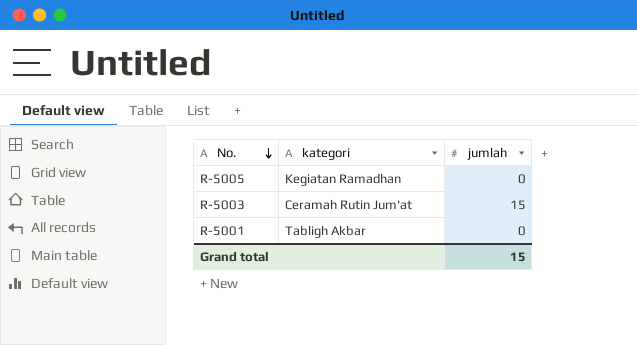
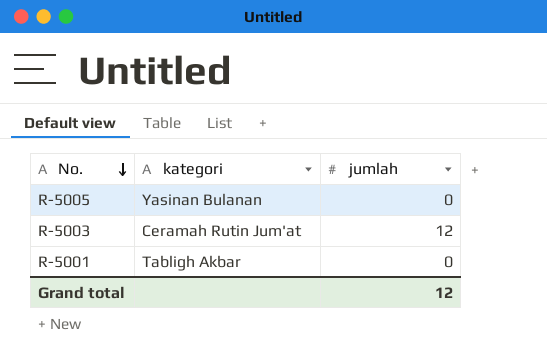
R-5005 | kategori: Kegiatan Ramadhan -> Yasinan Bulanan
R-5003 | jumlah: 15 -> 12
Grand total | jumlah: 15 -> 12

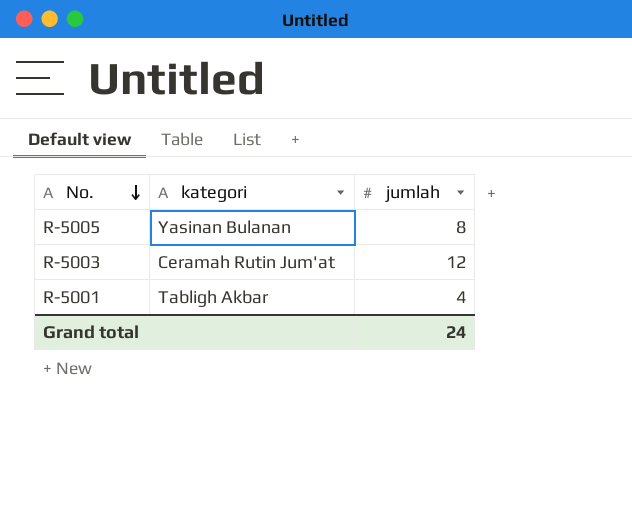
R-5005 | jumlah: 0 -> 8
R-5001 | jumlah: 0 -> 4
Grand total | jumlah: 12 -> 24

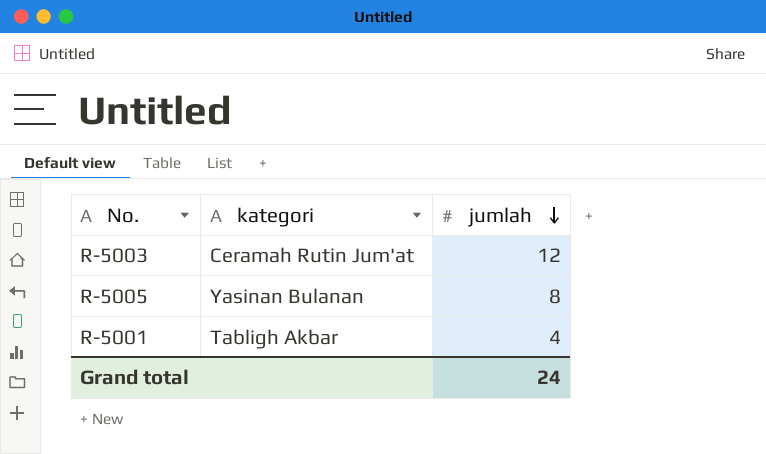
row order: No. descending -> jumlah descending

